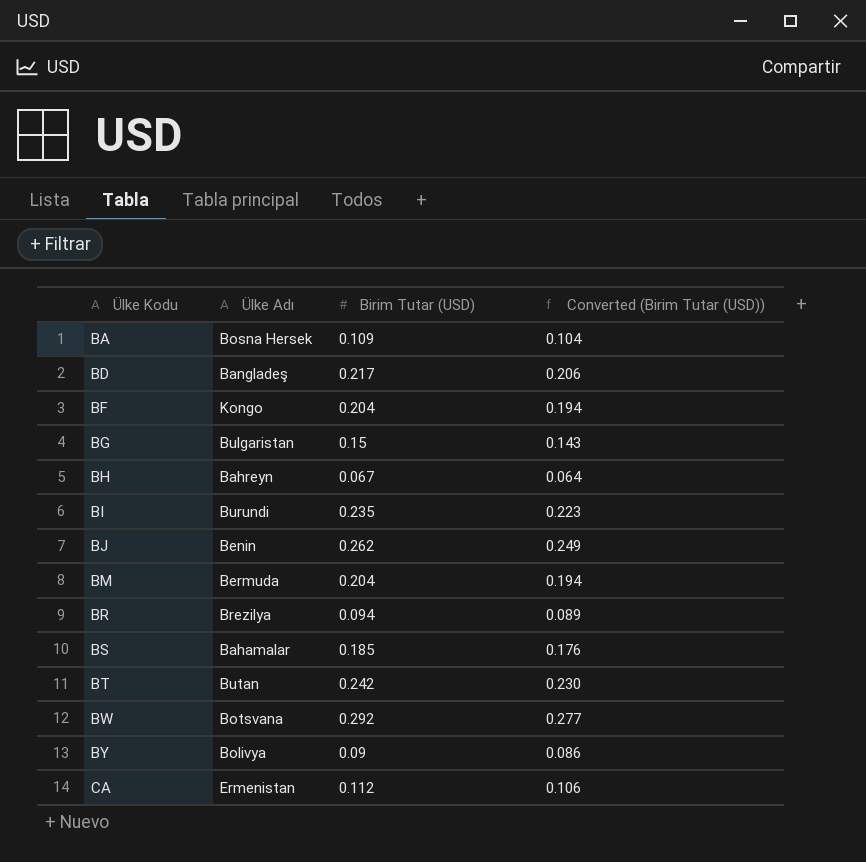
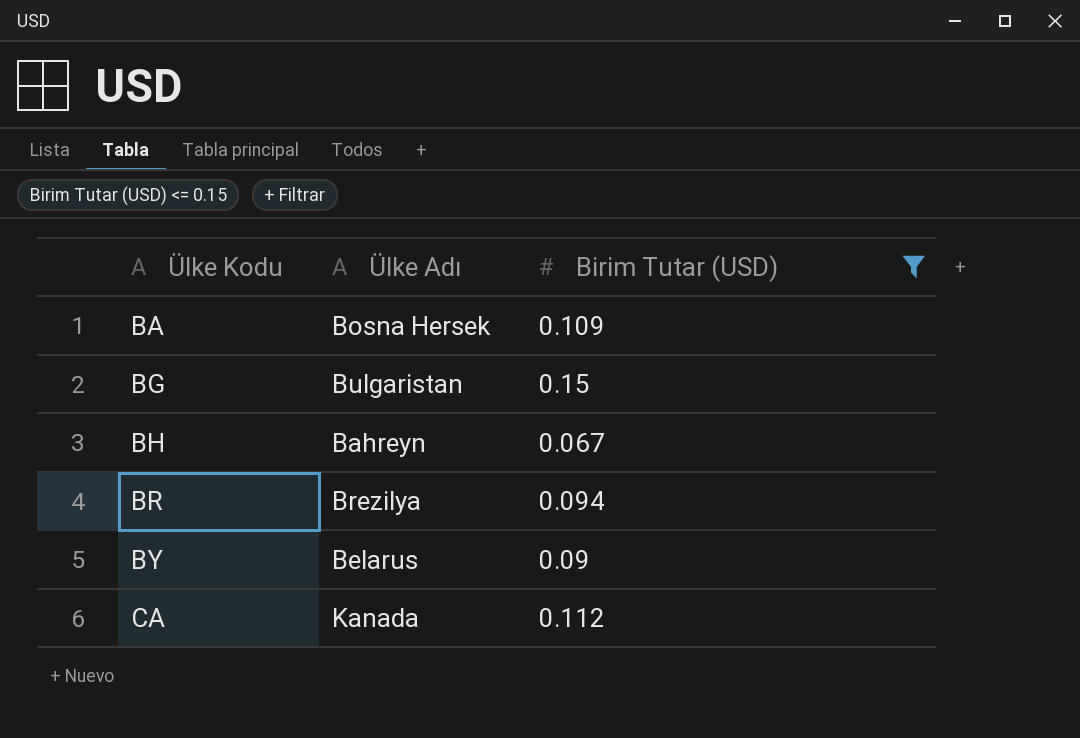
filter: none -> Birim Tutar (USD) <= 0.15
column Converted (Birim Tutar (USD)) | formula: [Birim Tutar (USD)] * 0.95 -> none
BY | Ülke Adı: Bolivya -> Belarus
CA | Ülke Adı: Ermenistan -> Kanada

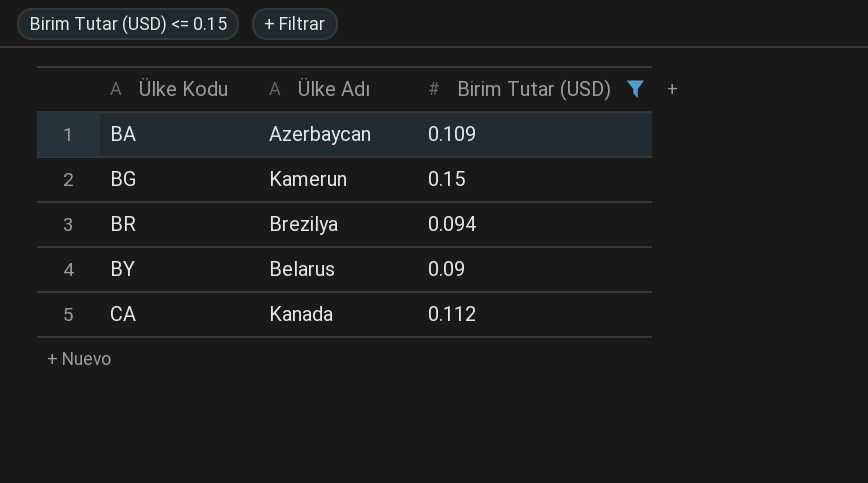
row BH: Bahreyn | 0.067 -> none
BA | Ülke Adı: Bosna Hersek -> Azerbaycan
BG | Ülke Adı: Bulgaristan -> Kamerun

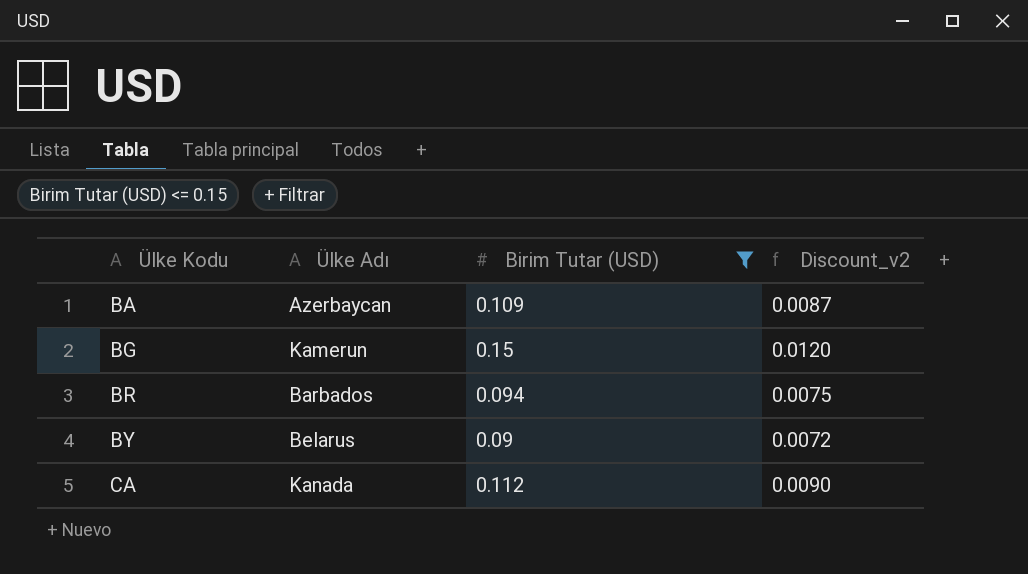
column Discount_v2 | formula: none -> [Birim Tutar (USD)] * 0.08
BR | Ülke Adı: Brezilya -> Barbados

